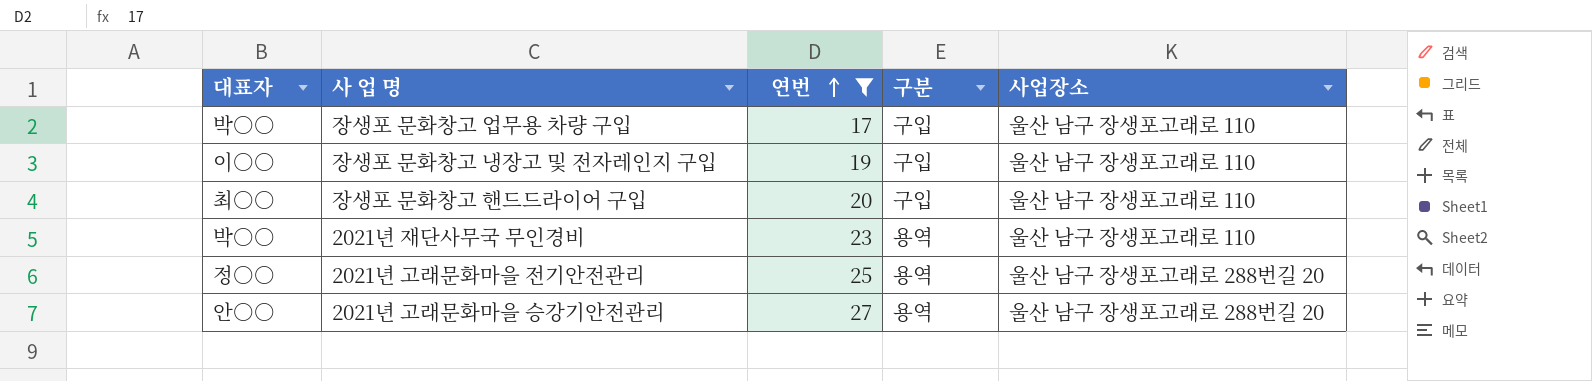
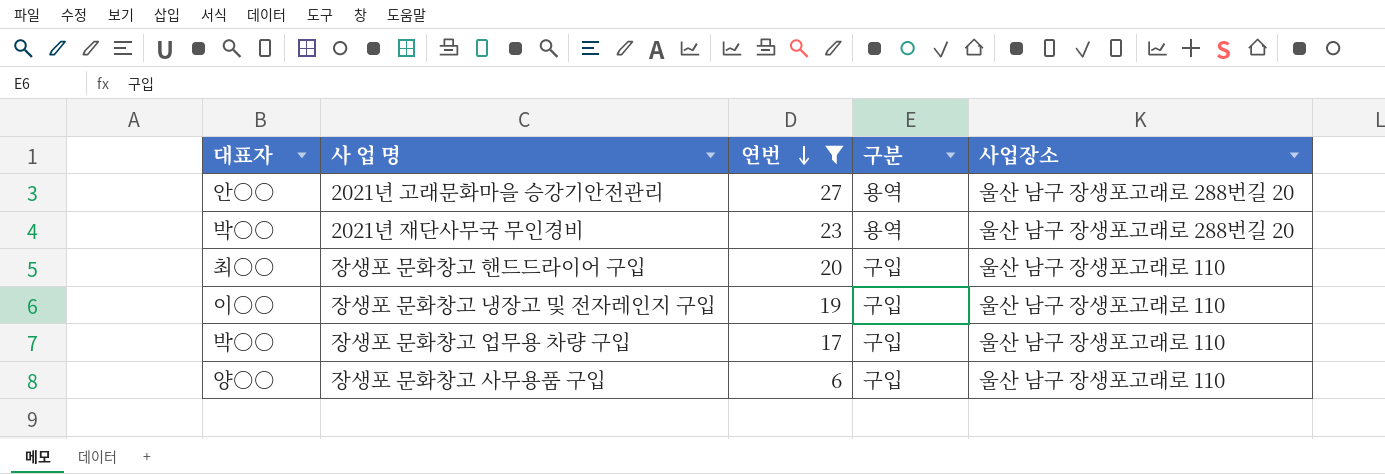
row order: 연번 ascending -> 연번 descending
row 2021년 고래문화마을 전기안전관리: 정○○ | 25 | 용역 | 울산 남구 장생포고래로 288번길 20 -> none
2021년 재단사무국 무인경비 | 사업장소: 울산 남구 장생포고래로 110 -> 울산 남구 장생포고래로 288번길 20
row 장생포 문화창고 사무용품 구입: none -> 양○○ | 6 | 구입 | 울산 남구 장생포고래로 110

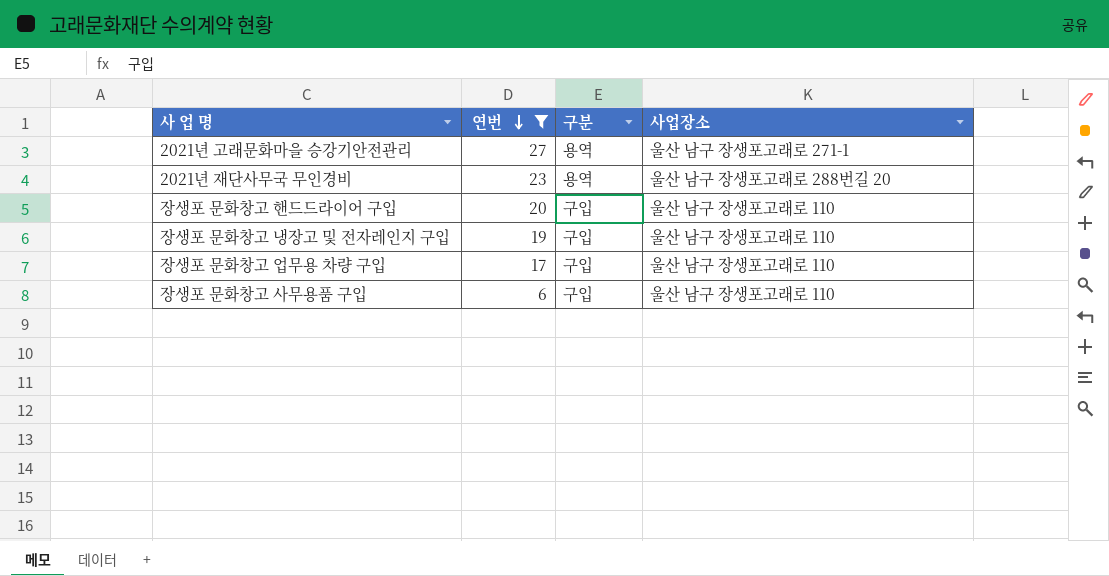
column 대표자 | position: 1 -> none
2021년 고래문화마을 승강기안전관리 | 사업장소: 울산 남구 장생포고래로 288번길 20 -> 울산 남구 장생포고래로 271-1

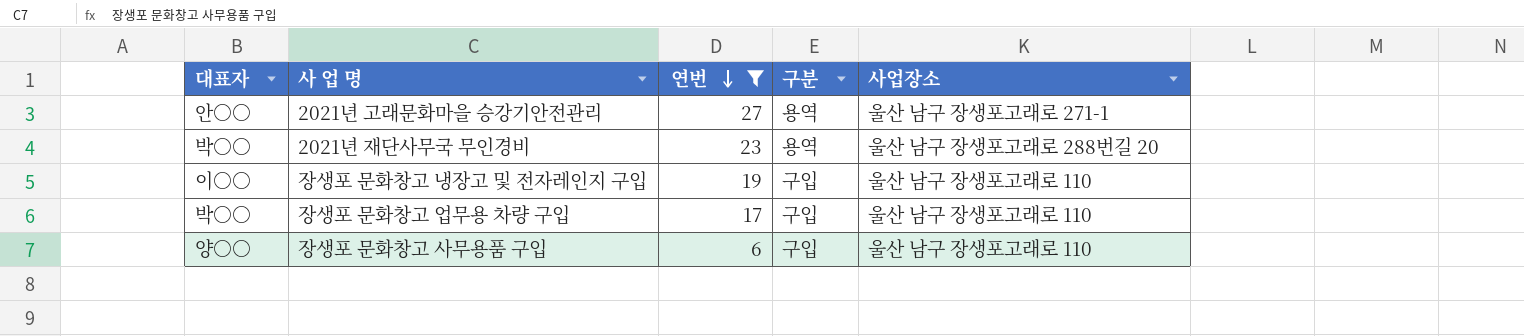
column 대표자 | position: none -> 1
row 장생포 문화창고 핸드드라이어 구입: 20 | 구입 | 울산 남구 장생포고래로 110 -> none

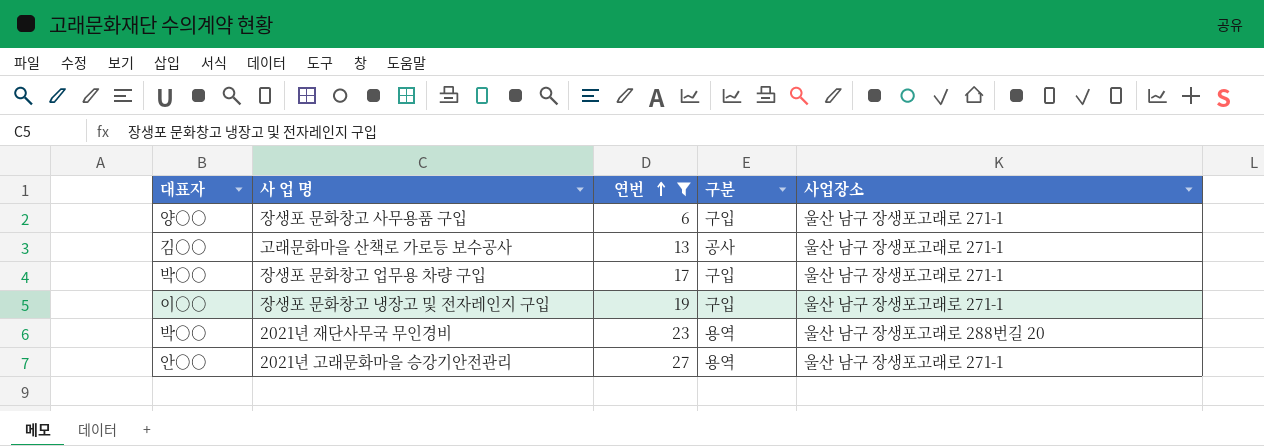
row order: 연번 descending -> 연번 ascending
장생포 문화창고 사무용품 구입 | 사업장소: 울산 남구 장생포고래로 110 -> 울산 남구 장생포고래로 271-1
row 고래문화마을 산책로 가로등 보수공사: none -> 김○○ | 13 | 공사 | 울산 남구 장생포고래로 271-1
장생포 문화창고 업무용 차량 구입 | 사업장소: 울산 남구 장생포고래로 110 -> 울산 남구 장생포고래로 271-1
장생포 문화창고 냉장고 및 전자레인지 구입 | 사업장소: 울산 남구 장생포고래로 110 -> 울산 남구 장생포고래로 271-1

